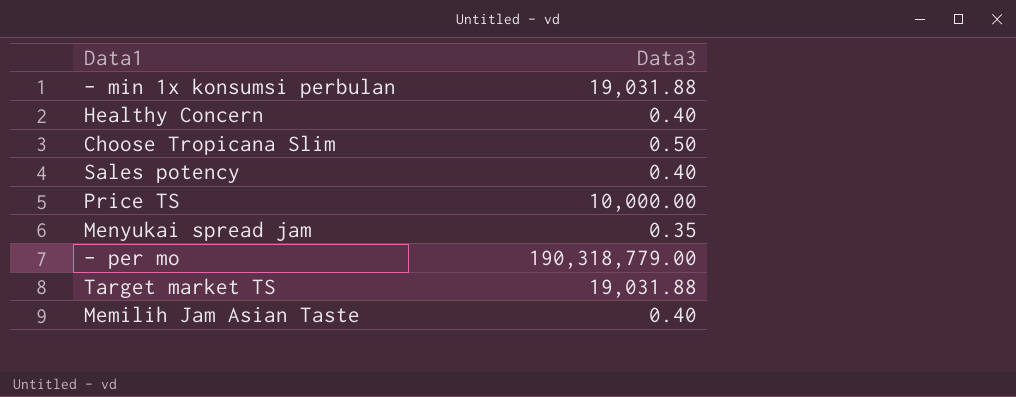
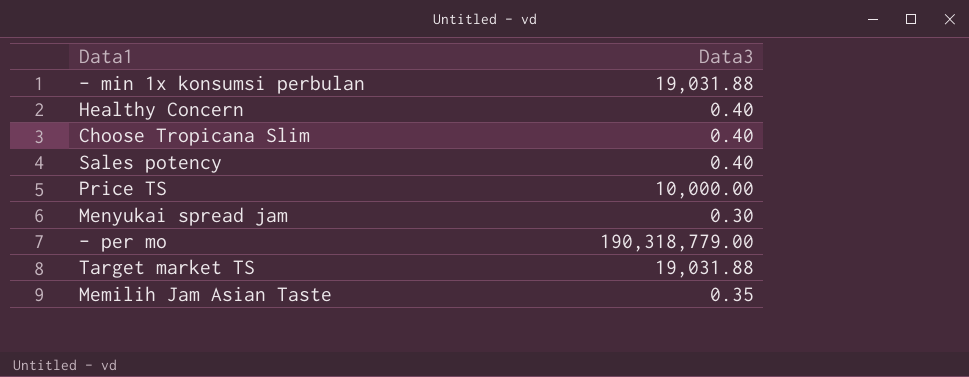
Choose Tropicana Slim | Data3: 0.50 -> 0.40
Menyukai spread jam | Data3: 0.35 -> 0.30
Memilih Jam Asian Taste | Data3: 0.40 -> 0.35

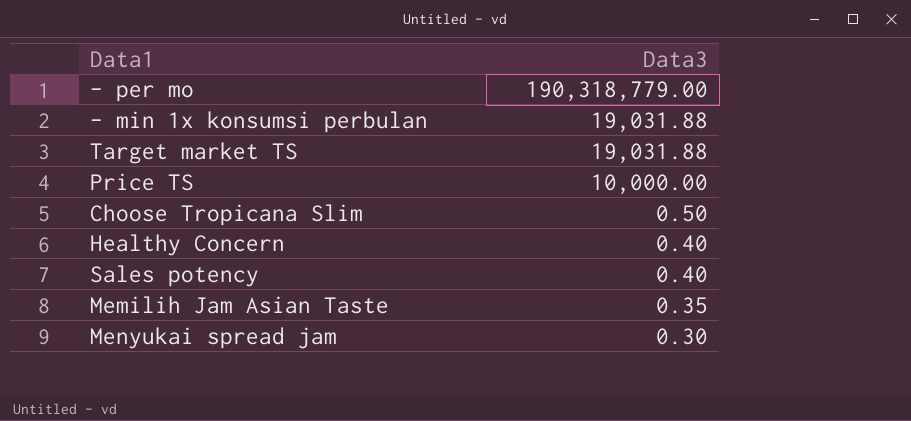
row order: none -> Data3 descending
Choose Tropicana Slim | Data3: 0.40 -> 0.50

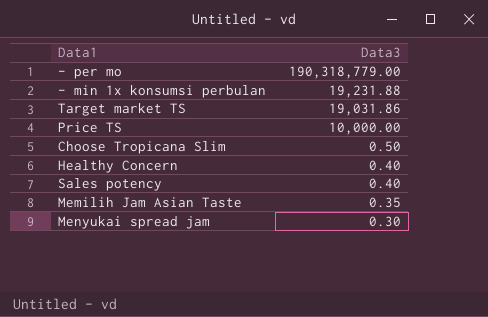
- min 1x konsumsi perbulan | Data3: 19,031.88 -> 19,231.88
Target market TS | Data3: 19,031.88 -> 19,031.86

